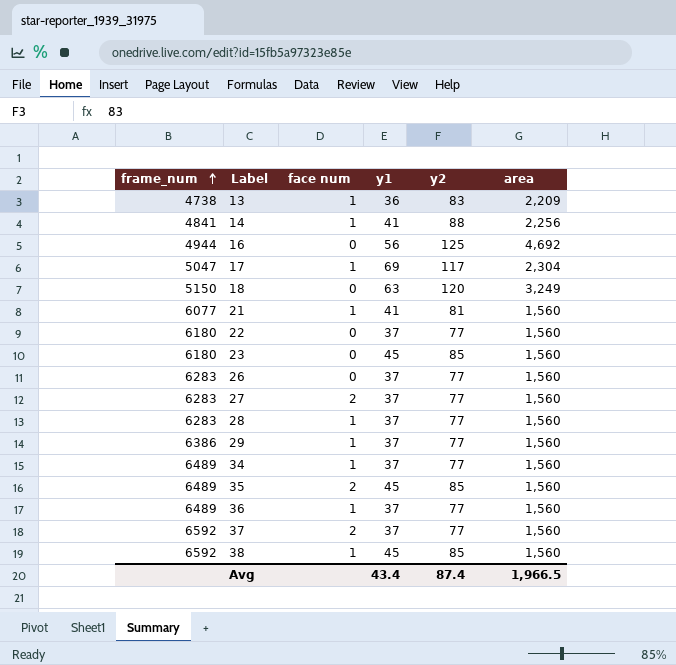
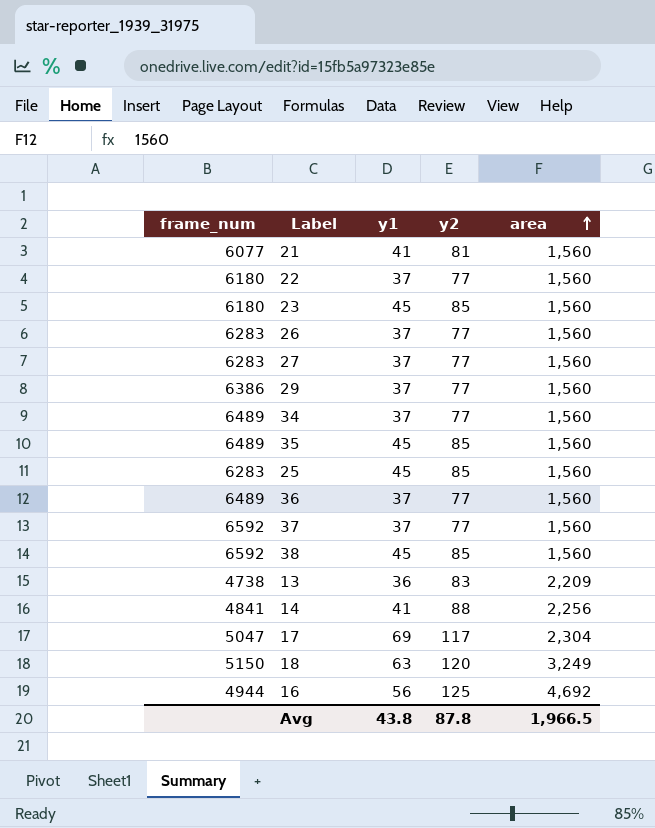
row order: frame_num ascending -> area ascending
column face num | position: 3 -> none
row 28: 6283 | 1 | 37 | 77 | 1,560 -> none
row 25: none -> 6283 | 45 | 85 | 1,560
Avg | y1: 43.4 -> 43.8
Avg | y2: 87.4 -> 87.8

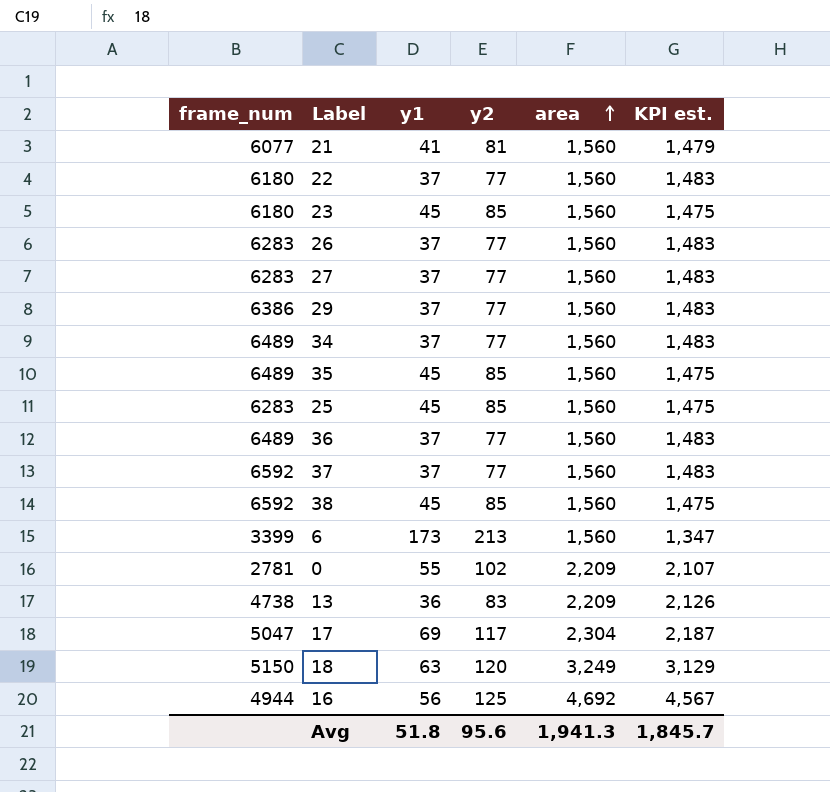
column KPI est. | formula: none -> [area] - [y2]
row 14: 4841 | 41 | 88 | 2,256 -> none
row 6: none -> 3399 | 173 | 213 | 1,560 | 1,347
row 0: none -> 2781 | 55 | 102 | 2,209 | 2,107
Avg | y1: 43.8 -> 51.8
Avg | y2: 87.8 -> 95.6
Avg | area: 1,966.5 -> 1,941.3

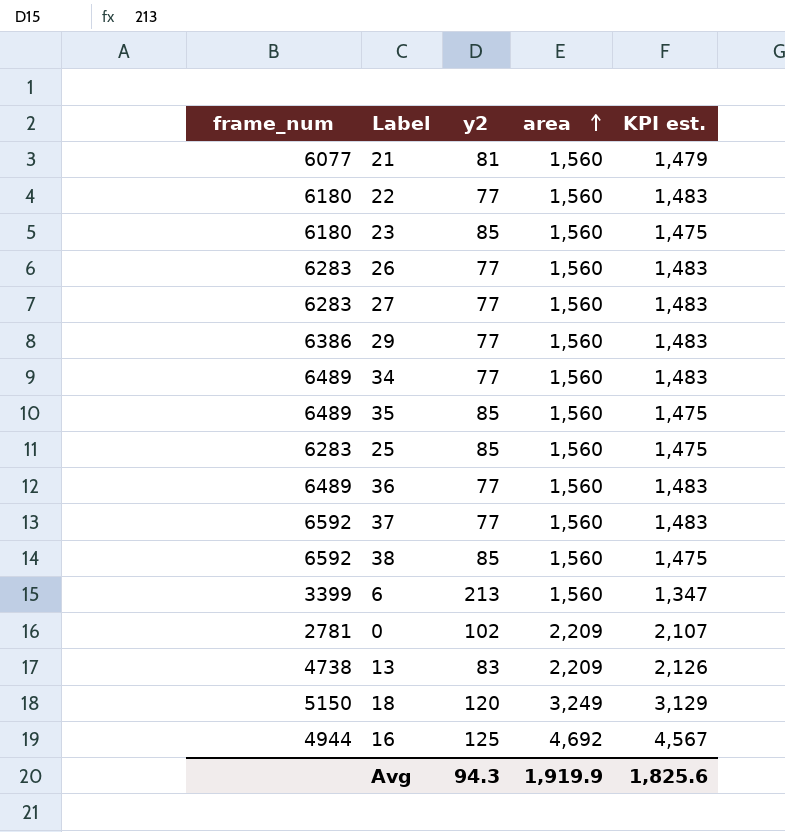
column y1 | position: 3 -> none
row 17: 5047 | 69 | 117 | 2,304 | 2,187 -> none
Avg | y2: 95.6 -> 94.3
Avg | area: 1,941.3 -> 1,919.9
Avg | KPI est.: 1,845.7 -> 1,825.6

